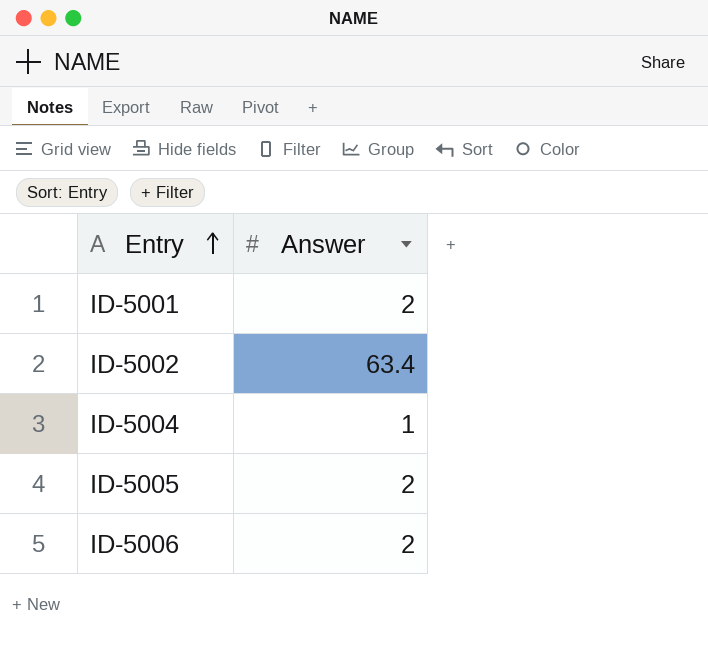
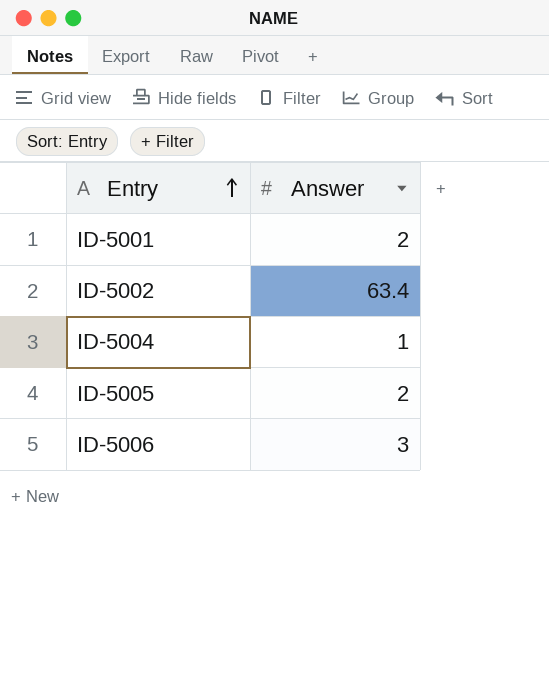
ID-5006 | Answer: 2 -> 3

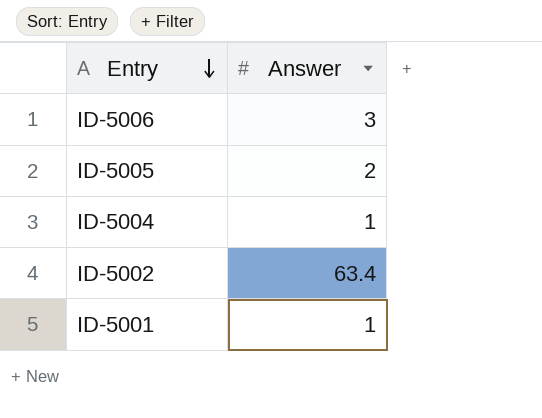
row order: Entry ascending -> Entry descending
ID-5001 | Answer: 2 -> 1

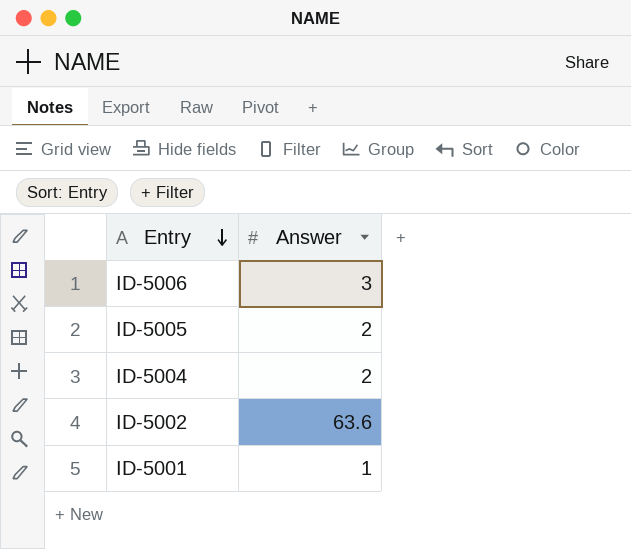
ID-5004 | Answer: 1 -> 2
ID-5002 | Answer: 63.4 -> 63.6

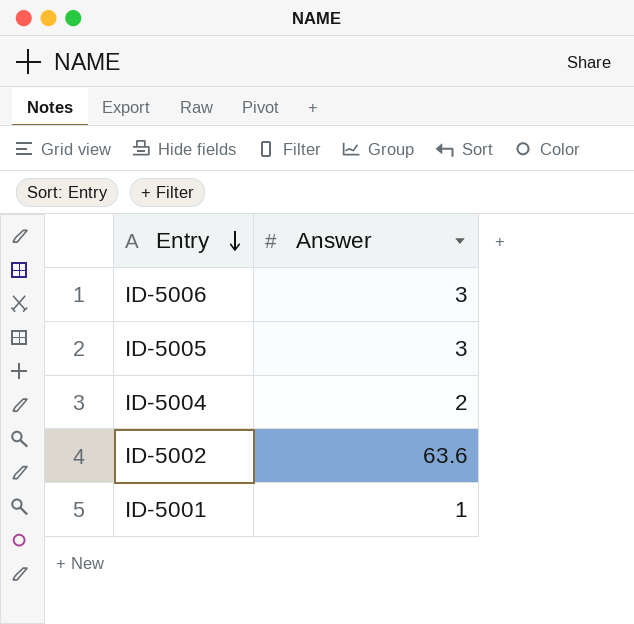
ID-5005 | Answer: 2 -> 3

